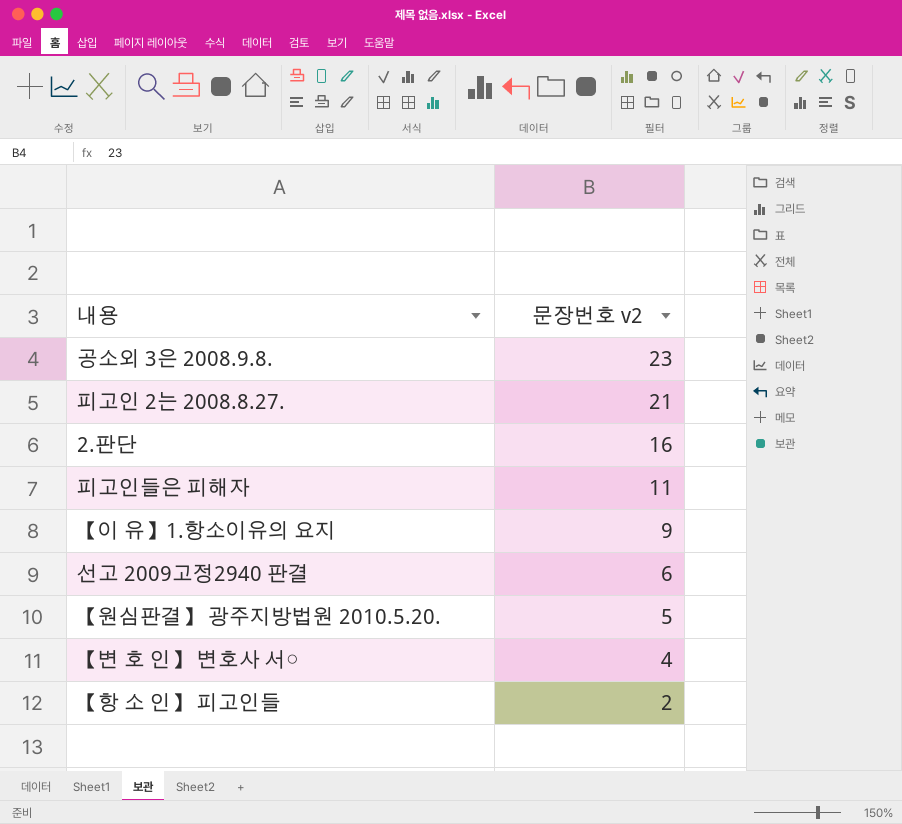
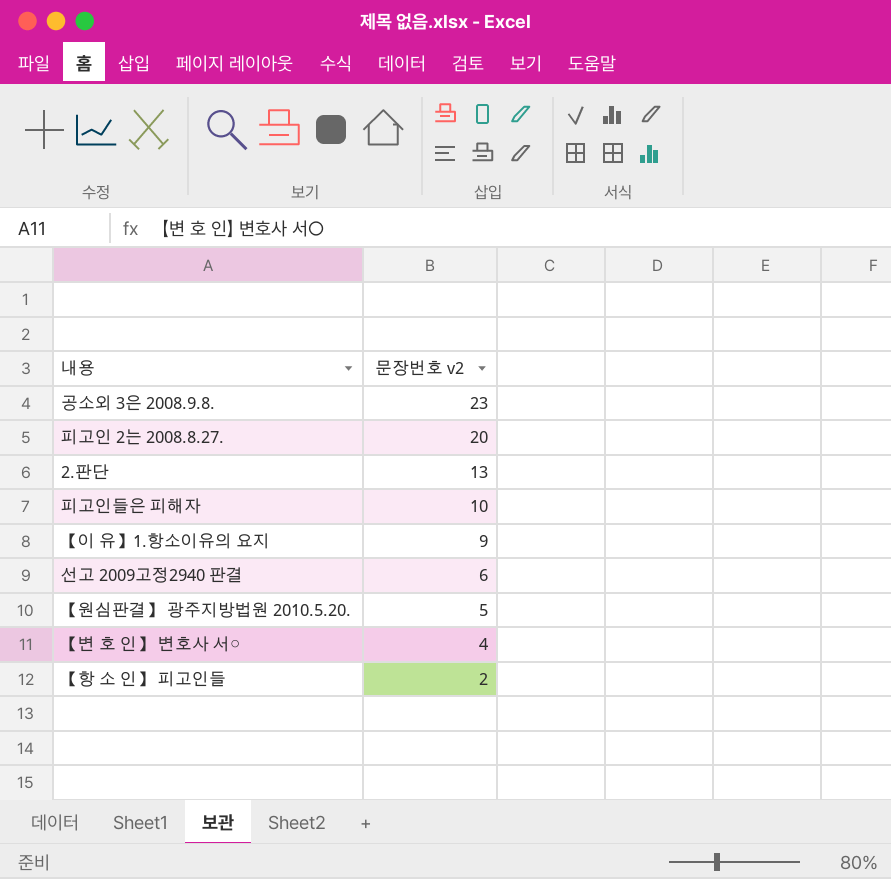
피고인 2는 2008.8.27. | 문장번호 v2: 21 -> 20
2.판단 | 문장번호 v2: 16 -> 13
피고인들은 피해자 | 문장번호 v2: 11 -> 10

